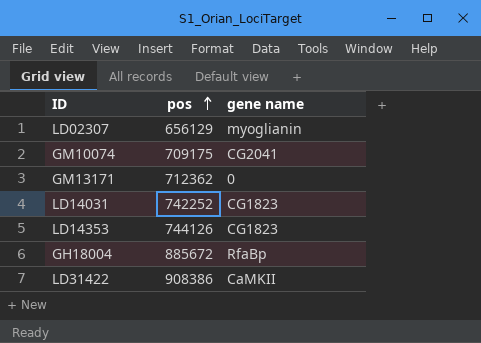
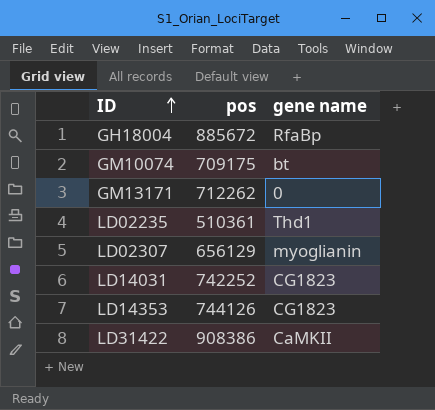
row order: pos ascending -> ID ascending
GM10074 | gene name: CG2041 -> bt
GM13171 | pos: 712362 -> 712262
row LD02235: none -> 510361 | Thd1

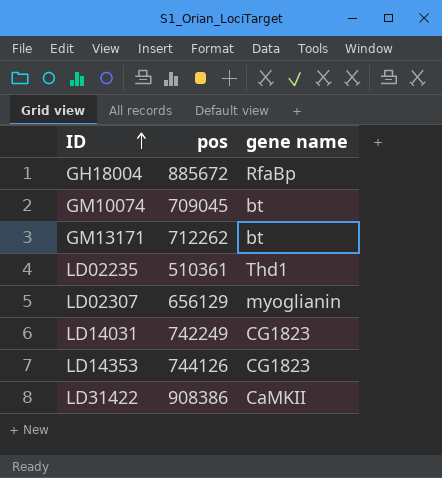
GM10074 | pos: 709175 -> 709045
GM13171 | gene name: 0 -> bt
LD14031 | pos: 742252 -> 742249

